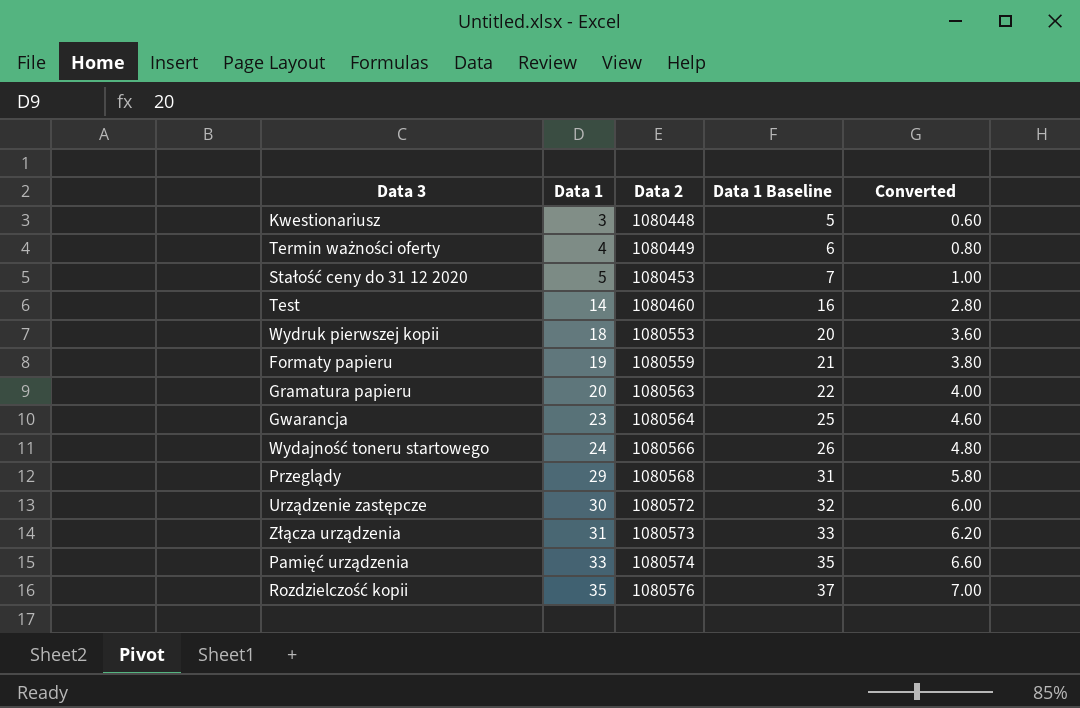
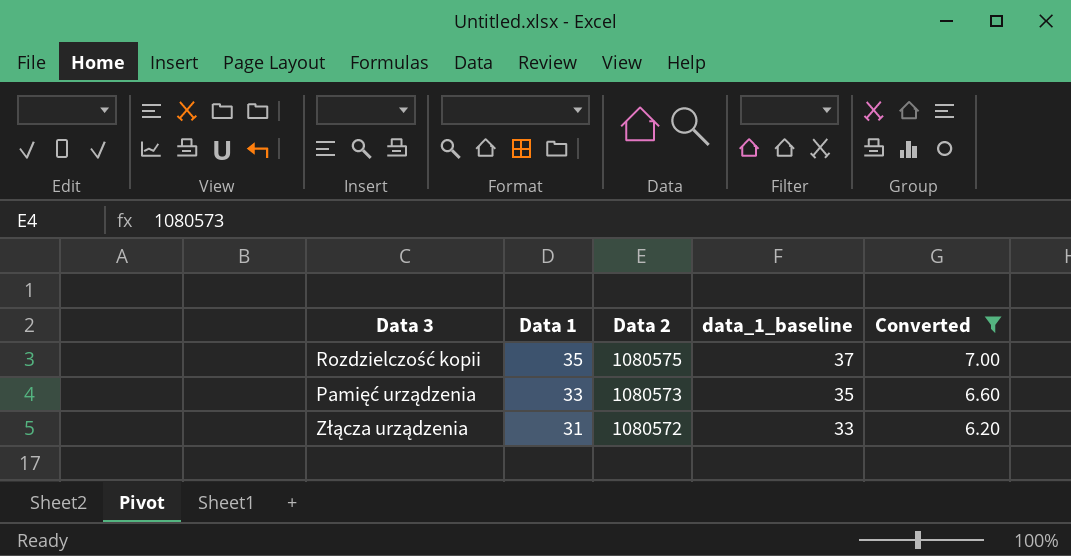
filter: none -> Converted >= 6.20
row order: Data 1 ascending -> Data 1 descending
column name: Data 1 Baseline -> data_1_baseline
Rozdzielczość kopii | Data 2: 1080576 -> 1080575
Pamięć urządzenia | Data 2: 1080574 -> 1080573
Złącza urządzenia | Data 2: 1080573 -> 1080572

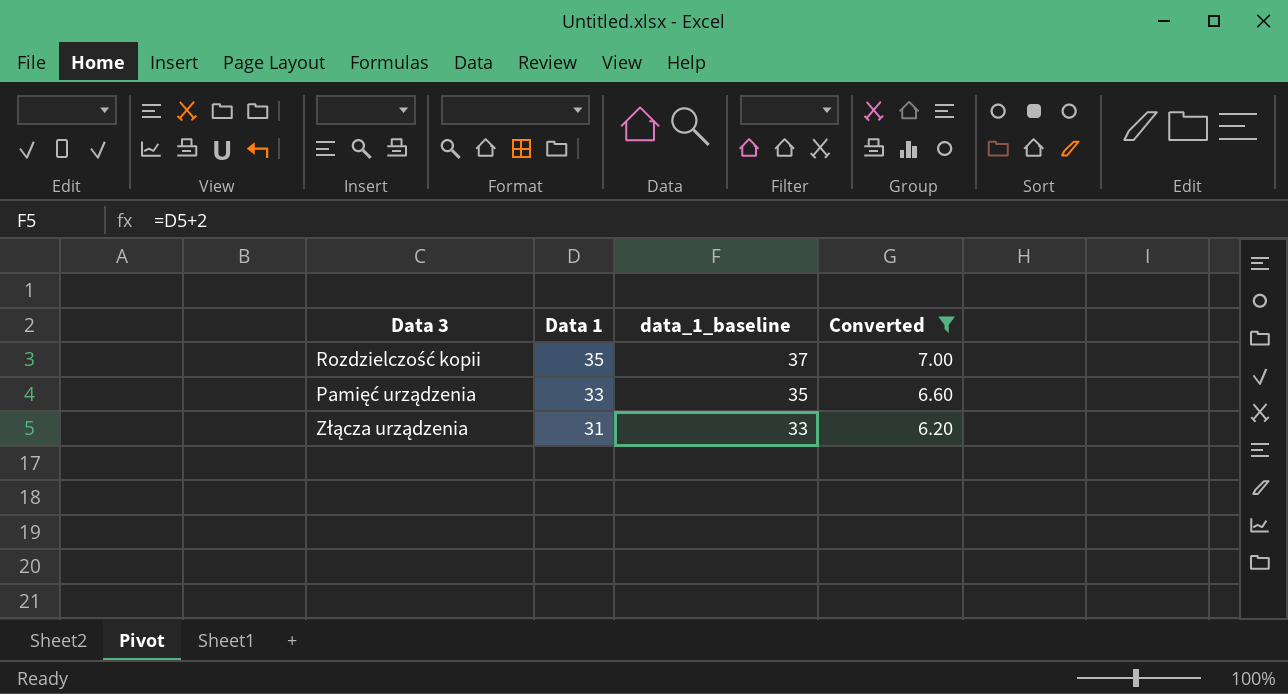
column Data 2 | position: 3 -> none

